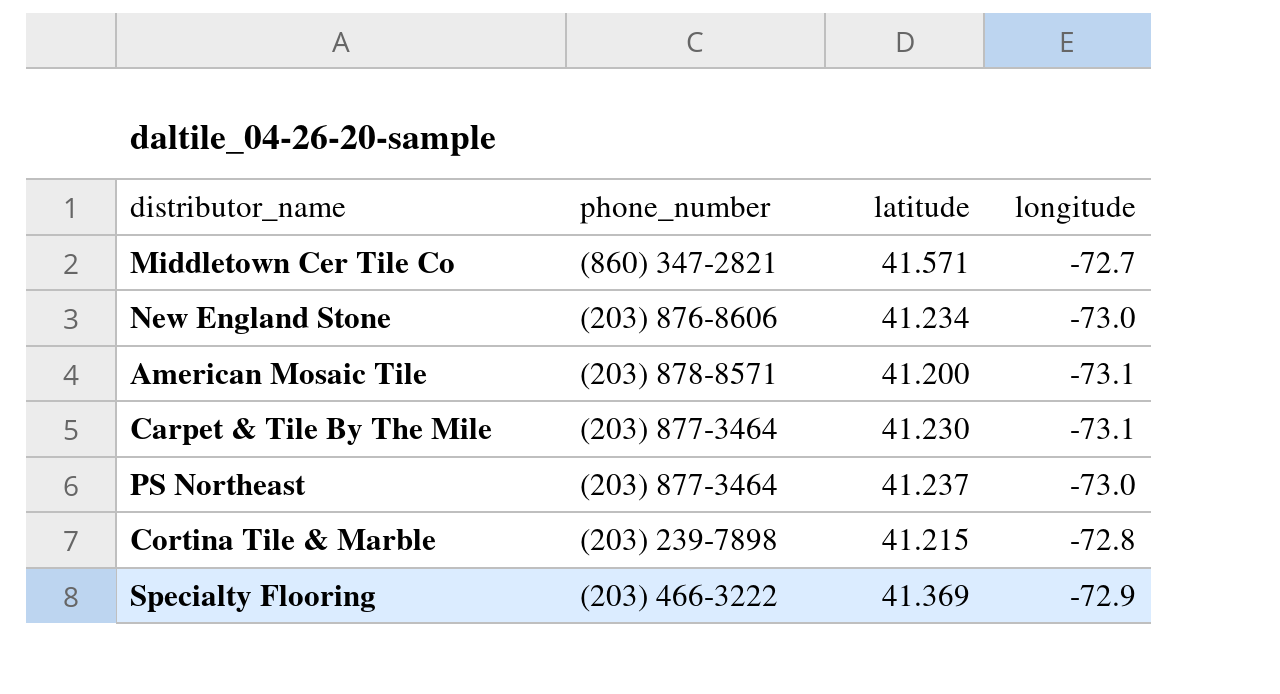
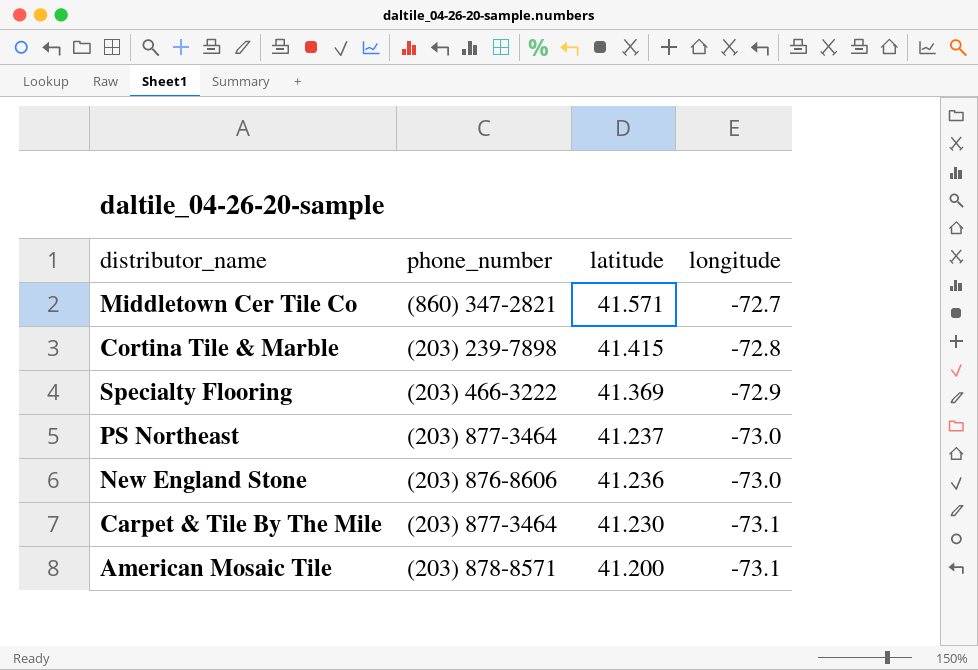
row order: none -> latitude descending
Cortina Tile & Marble | latitude: 41.215 -> 41.415
New England Stone | latitude: 41.234 -> 41.236

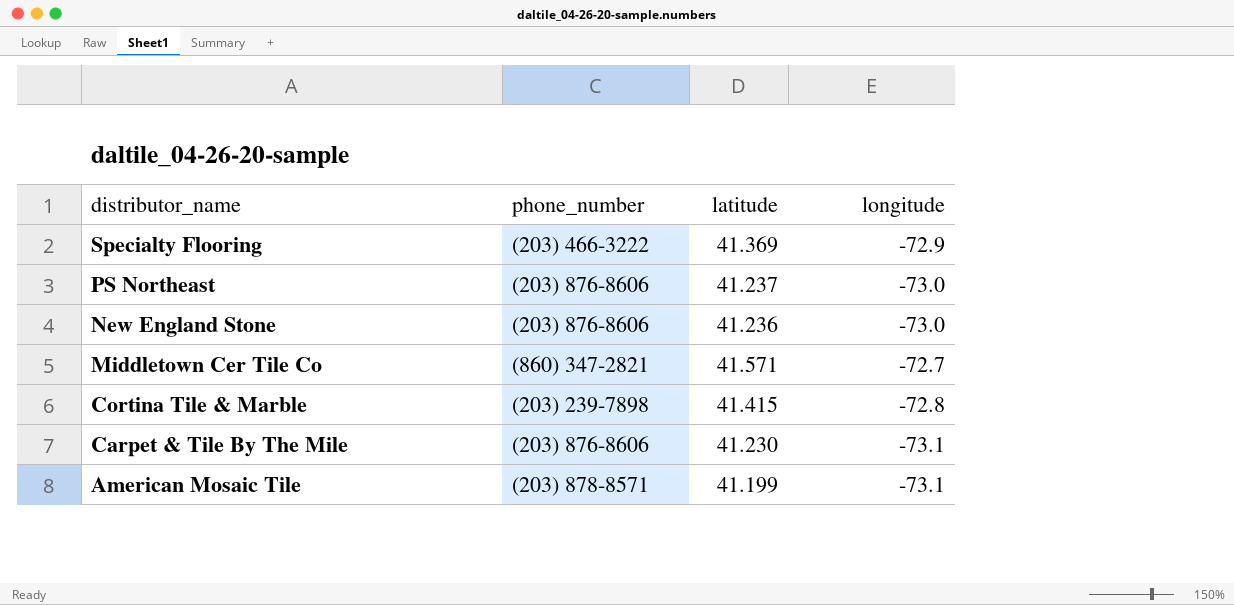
row order: latitude descending -> distributor_name descending
PS Northeast | phone_number: (203) 877-3464 -> (203) 876-8606
Carpet & Tile By The Mile | phone_number: (203) 877-3464 -> (203) 876-8606
American Mosaic Tile | latitude: 41.200 -> 41.199

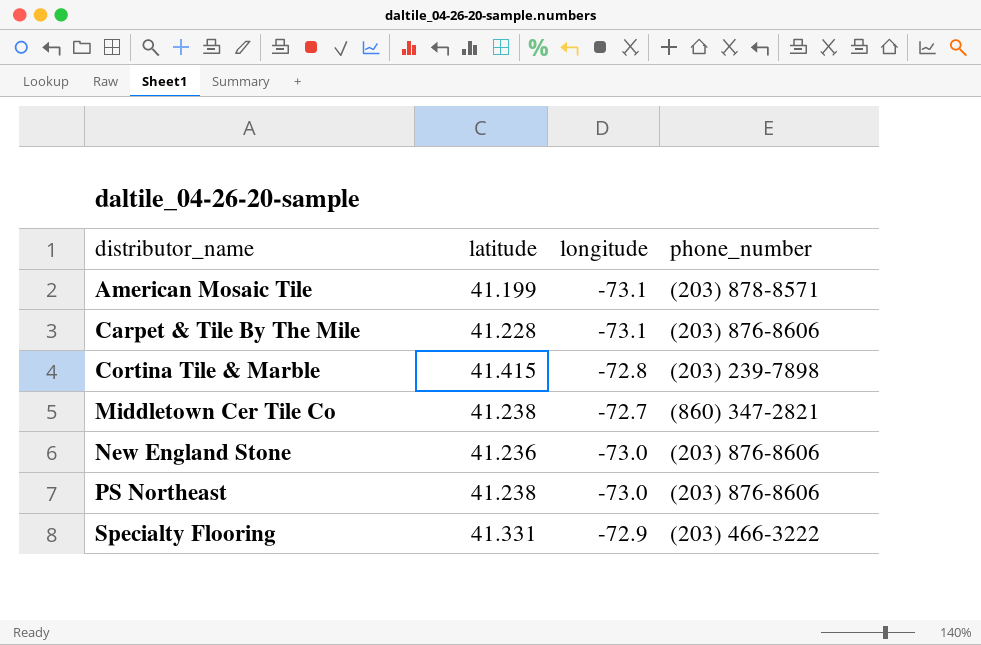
row order: distributor_name descending -> distributor_name ascending
column phone_number | position: 2 -> 4
Carpet & Tile By The Mile | latitude: 41.230 -> 41.228
Middletown Cer Tile Co | latitude: 41.571 -> 41.238
PS Northeast | latitude: 41.237 -> 41.238
Specialty Flooring | latitude: 41.369 -> 41.331

